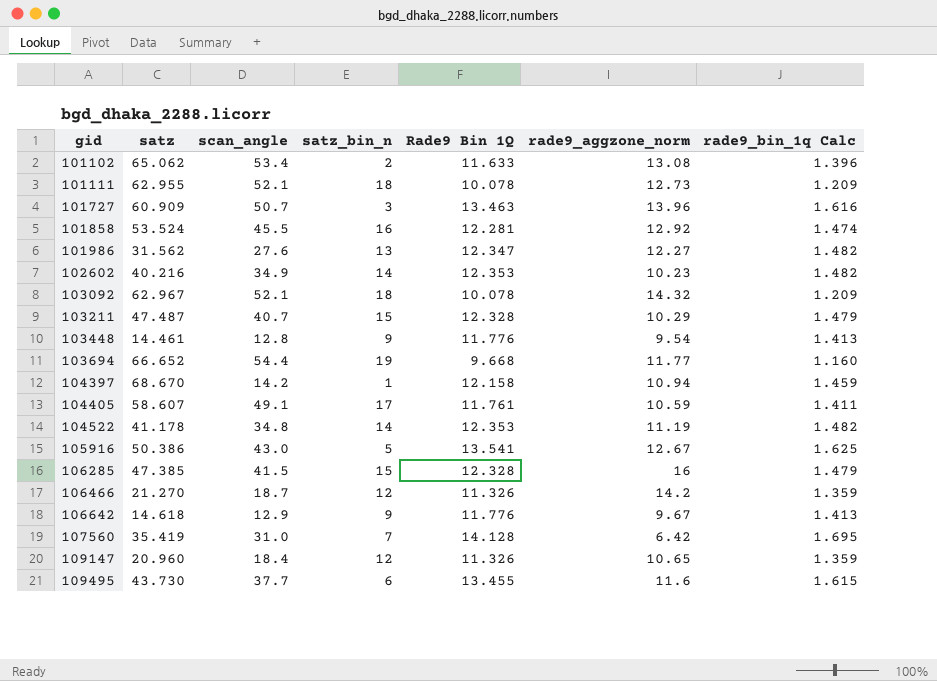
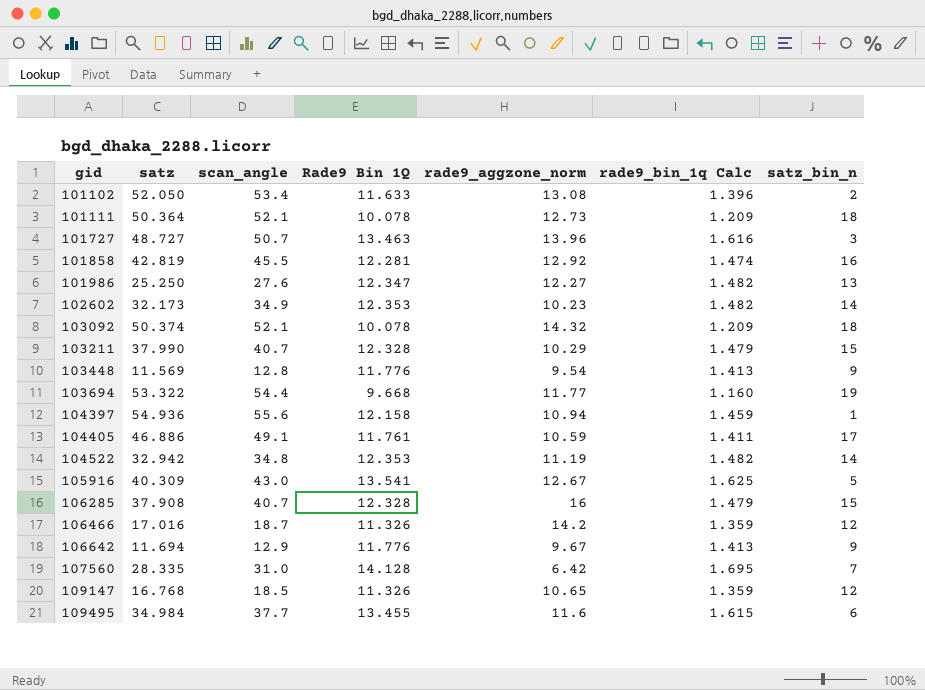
column satz_bin_n | position: 4 -> 7
101102 | satz: 65.062 -> 52.050
101111 | satz: 62.955 -> 50.364
101727 | satz: 60.909 -> 48.727
101858 | satz: 53.524 -> 42.819
101986 | satz: 31.562 -> 25.250
102602 | satz: 40.216 -> 32.173
103092 | satz: 62.967 -> 50.374
103211 | satz: 47.487 -> 37.990
103448 | satz: 14.461 -> 11.569
103694 | satz: 66.652 -> 53.322
104397 | satz: 68.670 -> 54.936
104397 | scan_angle: 14.2 -> 55.6
104405 | satz: 58.607 -> 46.886
104522 | satz: 41.178 -> 32.942
105916 | satz: 50.386 -> 40.309
106285 | satz: 47.385 -> 37.908
106285 | scan_angle: 41.5 -> 40.7
106466 | satz: 21.270 -> 17.016
106642 | satz: 14.618 -> 11.694
107560 | satz: 35.419 -> 28.335
109147 | satz: 20.960 -> 16.768
109147 | scan_angle: 18.4 -> 18.5
109495 | satz: 43.730 -> 34.984

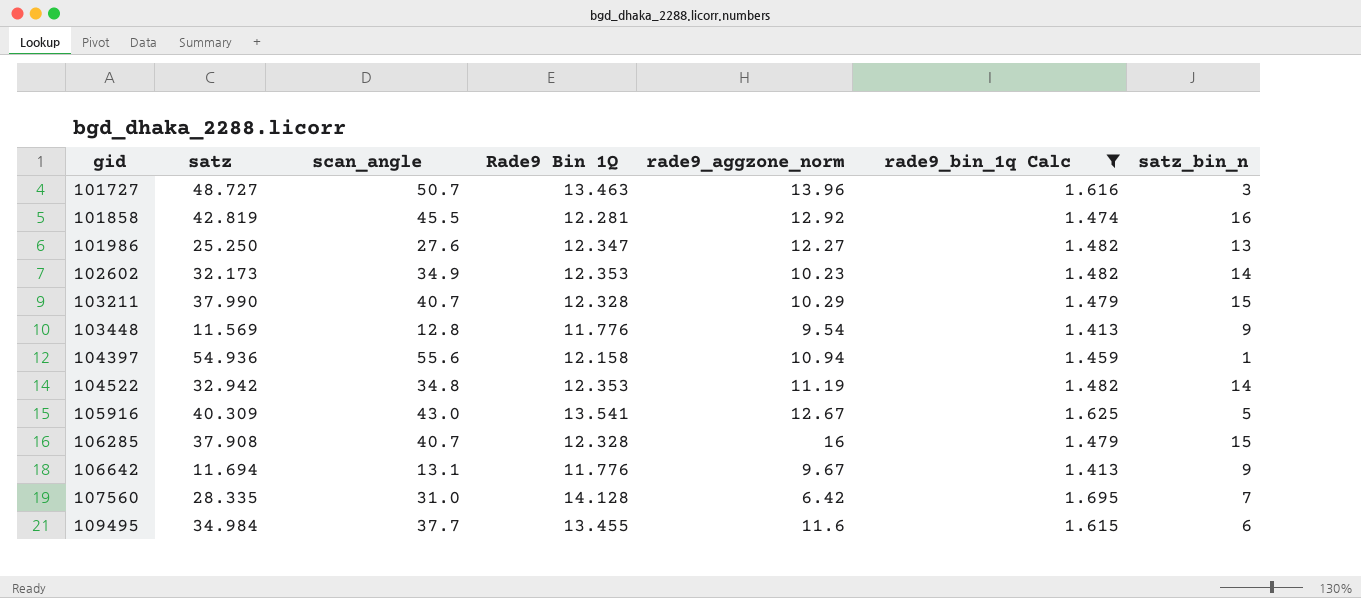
filter: none -> rade9_bin_1q Calc >= 1.413
106642 | scan_angle: 12.9 -> 13.1

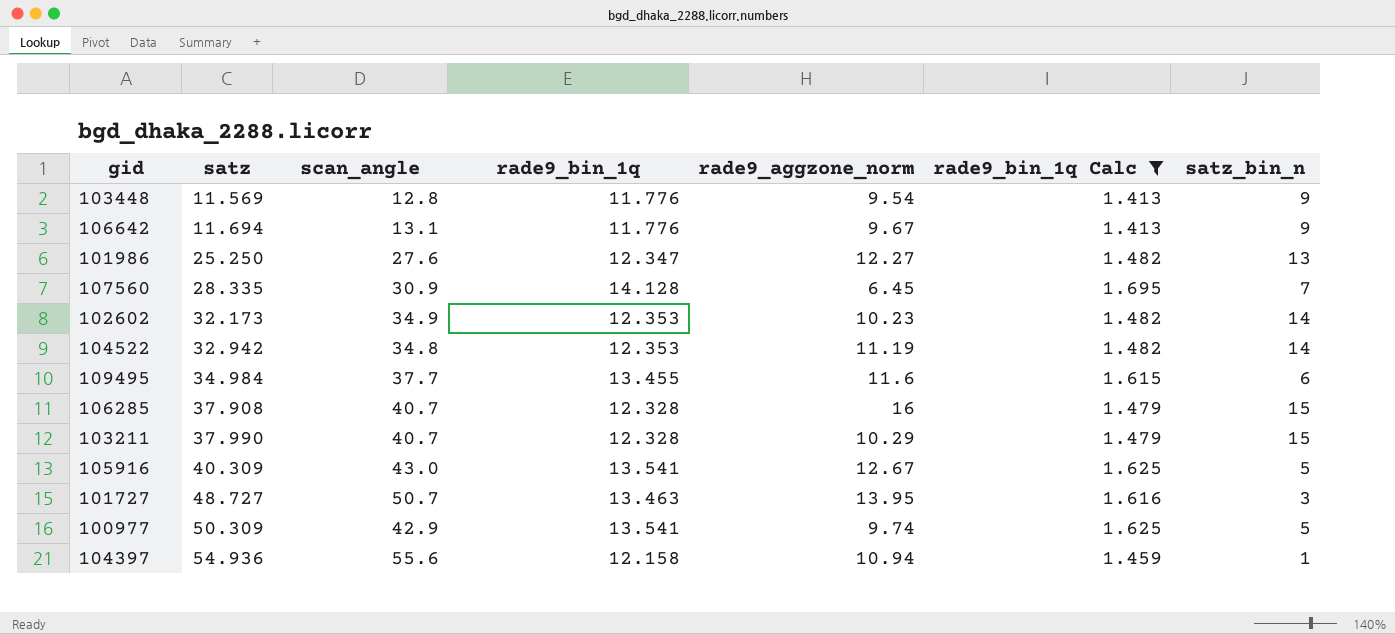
row order: gid ascending -> satz ascending
column name: Rade9 Bin 1Q -> rade9_bin_1q
row 101858: 42.819 | 45.5 | 12.281 | 12.92 | 1.474 | 16 -> none
107560 | scan_angle: 31.0 -> 30.9
107560 | rade9_aggzone_norm: 6.42 -> 6.45
101727 | rade9_aggzone_norm: 13.96 -> 13.95
row 100977: none -> 50.309 | 42.9 | 13.541 | 9.74 | 1.625 | 5

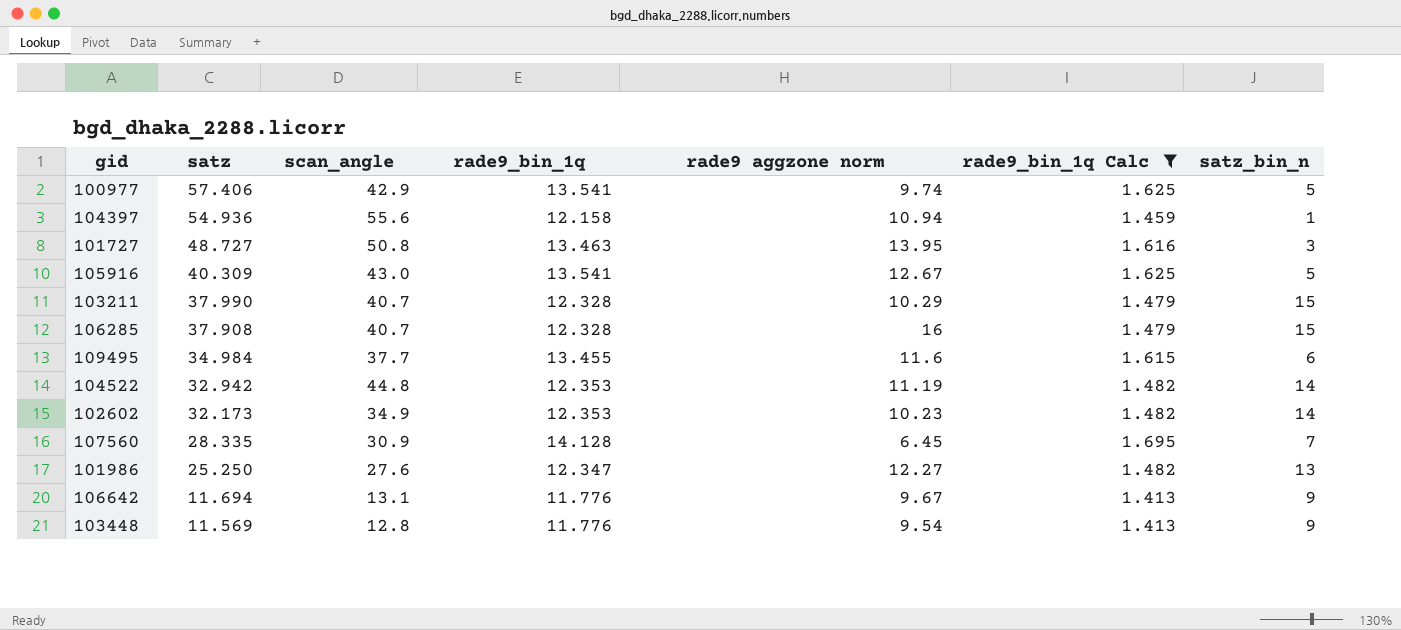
row order: satz ascending -> satz descending
column name: rade9_aggzone_norm -> rade9 aggzone norm
100977 | satz: 50.309 -> 57.406
101727 | scan_angle: 50.7 -> 50.8
104522 | scan_angle: 34.8 -> 44.8

